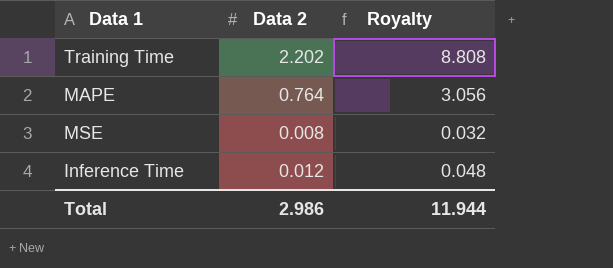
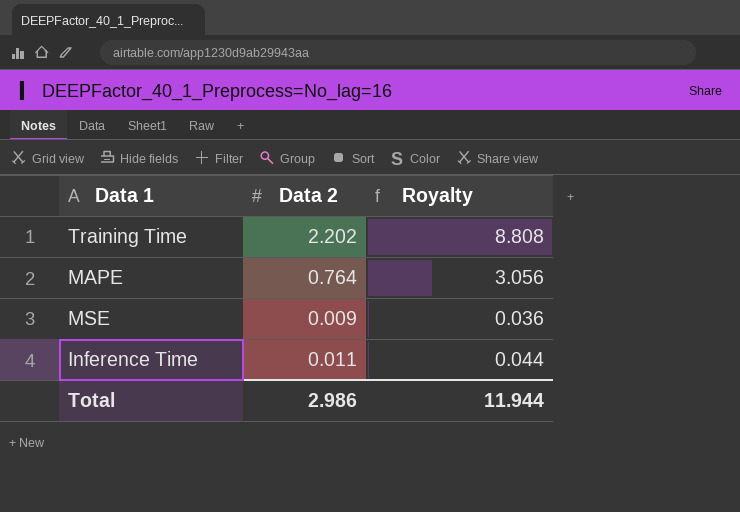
MSE | Data 2: 0.008 -> 0.009
MSE | Royalty: 0.032 -> 0.036
Inference Time | Data 2: 0.012 -> 0.011
Inference Time | Royalty: 0.048 -> 0.044

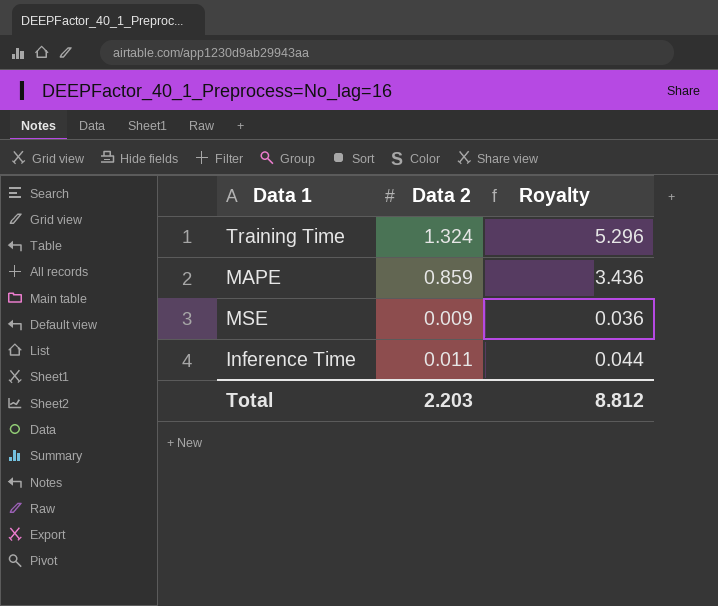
Training Time | Data 2: 2.202 -> 1.324
Training Time | Royalty: 8.808 -> 5.296
MAPE | Data 2: 0.764 -> 0.859
MAPE | Royalty: 3.056 -> 3.436
Total | Data 2: 2.986 -> 2.203
Total | Royalty: 11.944 -> 8.812

